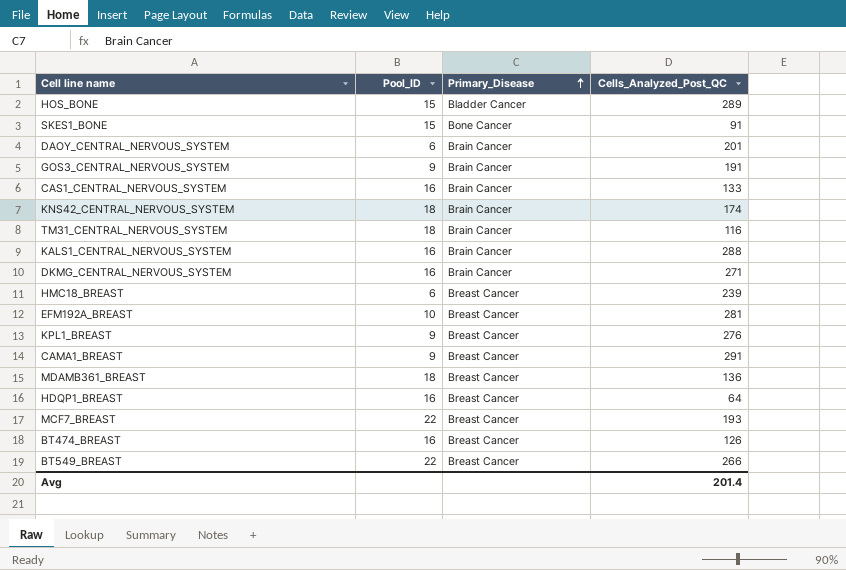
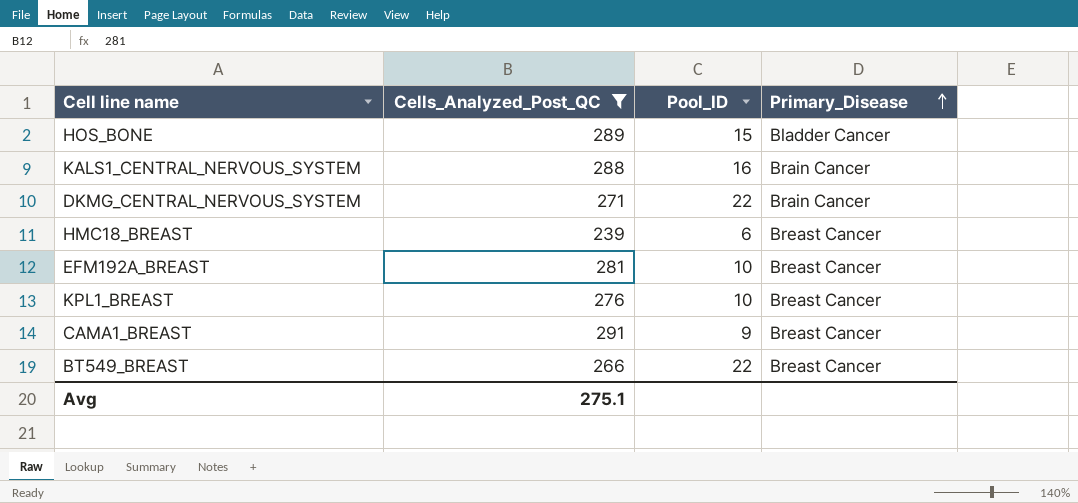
filter: none -> Cells_Analyzed_Post_QC >= 239
column Cells_Analyzed_Post_QC | position: 4 -> 2
DKMG_CENTRAL_NERVOUS_SYSTEM | Pool_ID: 16 -> 22
KPL1_BREAST | Pool_ID: 9 -> 10
Avg | Cells_Analyzed_Post_QC: 201.4 -> 275.1

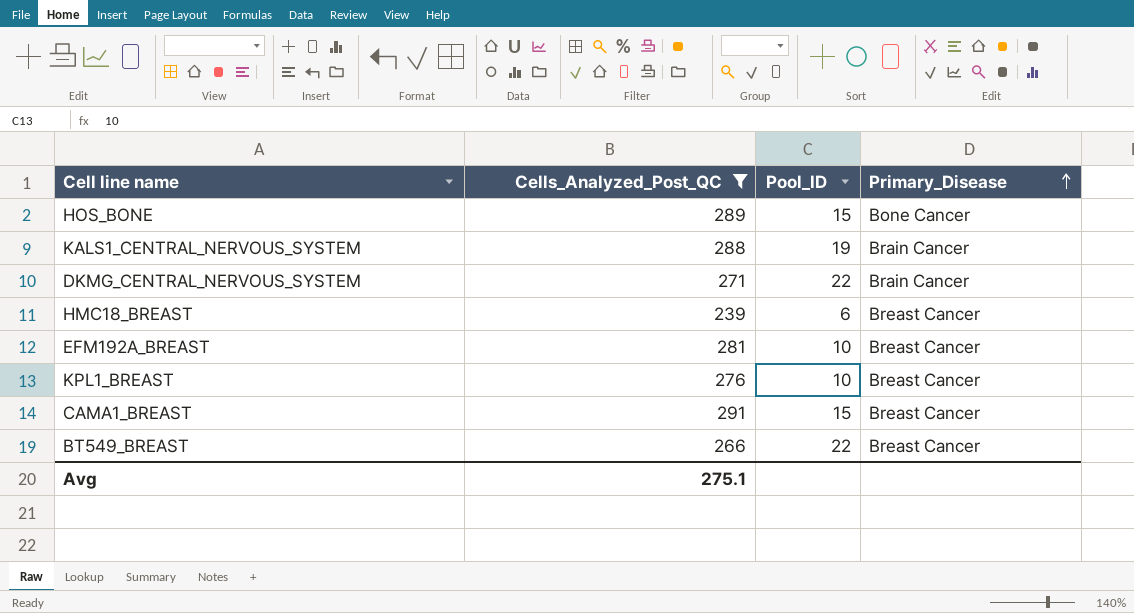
HOS_BONE | Primary_Disease: Bladder Cancer -> Bone Cancer
KALS1_CENTRAL_NERVOUS_SYSTEM | Pool_ID: 16 -> 19
CAMA1_BREAST | Pool_ID: 9 -> 15

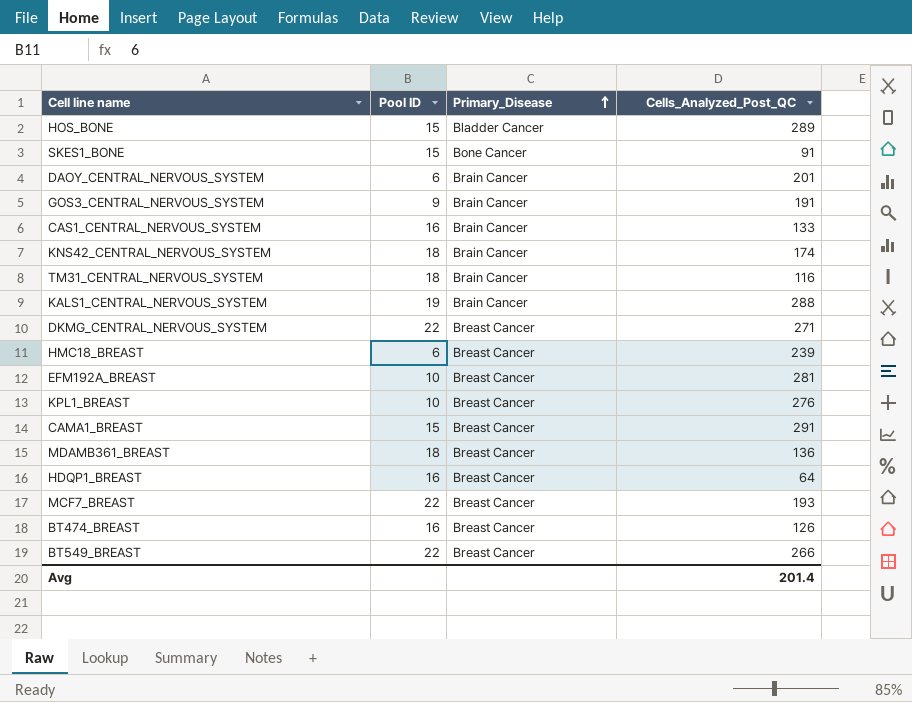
filter: Cells_Analyzed_Post_QC >= 239 -> none
column name: Pool_ID -> Pool ID
column Cells_Analyzed_Post_QC | position: 2 -> 4
HOS_BONE | Primary_Disease: Bone Cancer -> Bladder Cancer
DKMG_CENTRAL_NERVOUS_SYSTEM | Primary_Disease: Brain Cancer -> Breast Cancer
Avg | Cells_Analyzed_Post_QC: 275.1 -> 201.4

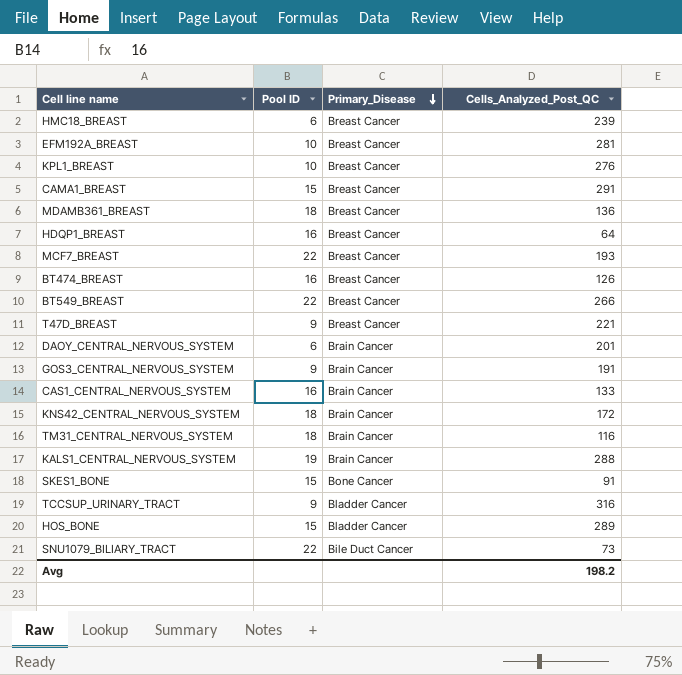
row order: Primary_Disease ascending -> Primary_Disease descending
row DKMG_CENTRAL_NERVOUS_SYSTEM: 22 | Breast Cancer | 271 -> none
row T47D_BREAST: none -> 9 | Breast Cancer | 221
KNS42_CENTRAL_NERVOUS_SYSTEM | Cells_Analyzed_Post_QC: 174 -> 172
row TCCSUP_URINARY_TRACT: none -> 9 | Bladder Cancer | 316
row SNU1079_BILIARY_TRACT: none -> 22 | Bile Duct Cancer | 73
Avg | Cells_Analyzed_Post_QC: 201.4 -> 198.2

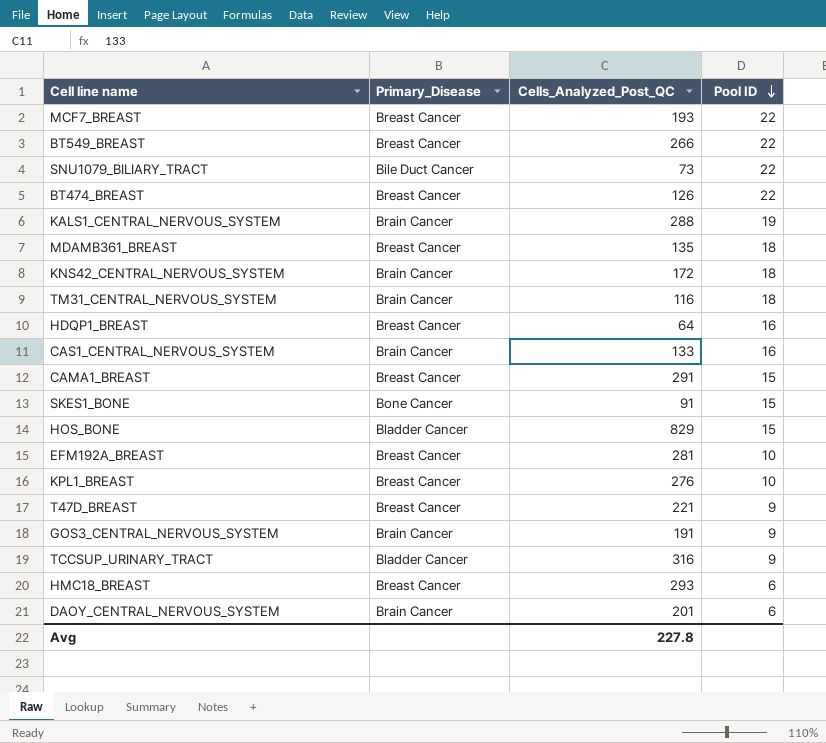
row order: Primary_Disease descending -> Pool ID descending
column Pool ID | position: 2 -> 4
BT474_BREAST | Pool ID: 16 -> 22
MDAMB361_BREAST | Cells_Analyzed_Post_QC: 136 -> 135
HOS_BONE | Cells_Analyzed_Post_QC: 289 -> 829
HMC18_BREAST | Cells_Analyzed_Post_QC: 239 -> 293
Avg | Cells_Analyzed_Post_QC: 198.2 -> 227.8

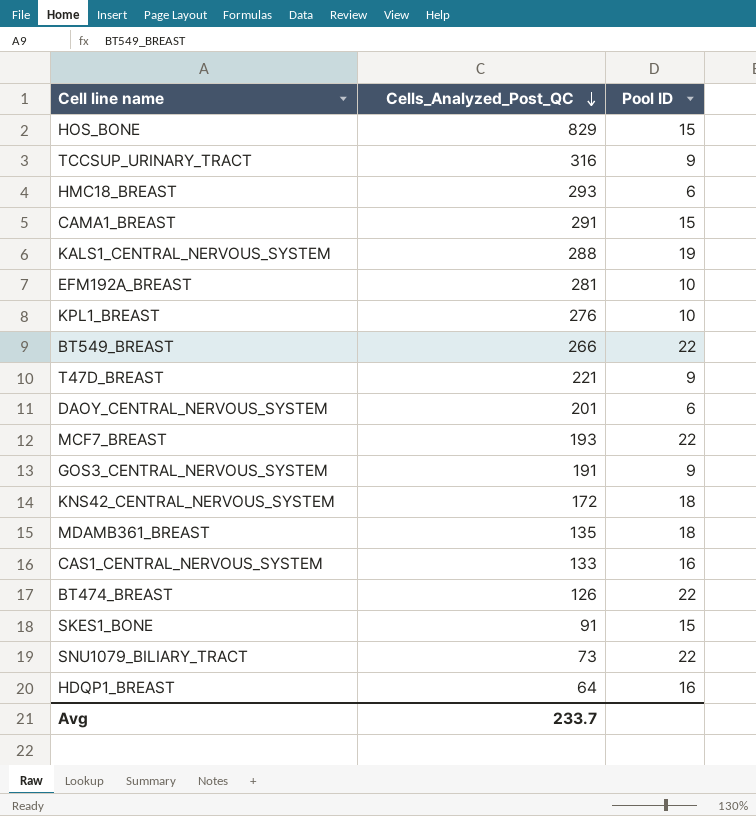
row order: Pool ID descending -> Cells_Analyzed_Post_QC descending
column Primary_Disease | position: 2 -> none
row TM31_CENTRAL_NERVOUS_SYSTEM: Brain Cancer | 116 | 18 -> none
Avg | Cells_Analyzed_Post_QC: 227.8 -> 233.7

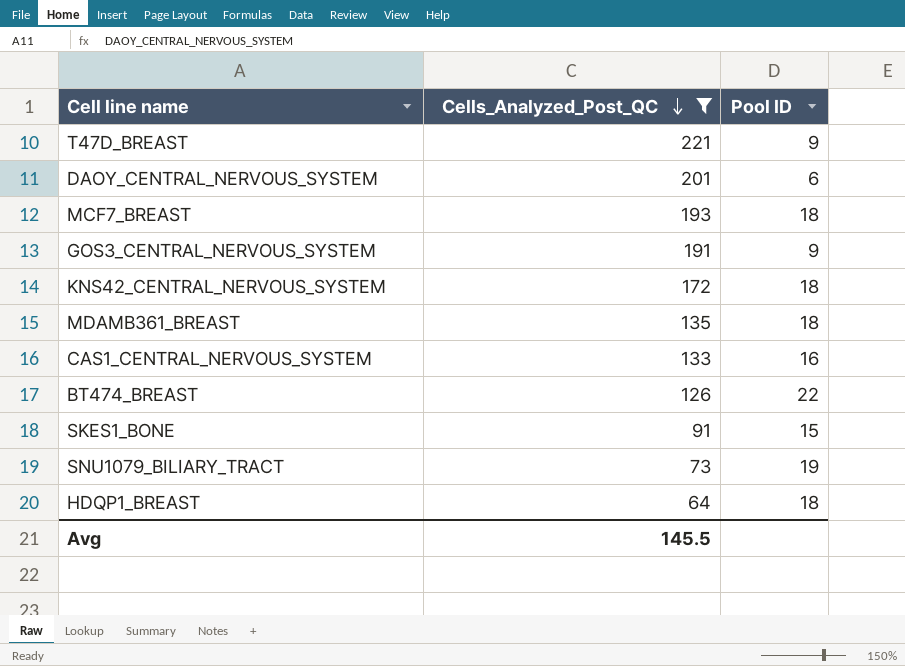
filter: none -> Cells_Analyzed_Post_QC <= 221
MCF7_BREAST | Pool ID: 22 -> 18
SNU1079_BILIARY_TRACT | Pool ID: 22 -> 19
HDQP1_BREAST | Pool ID: 16 -> 18
Avg | Cells_Analyzed_Post_QC: 233.7 -> 145.5

